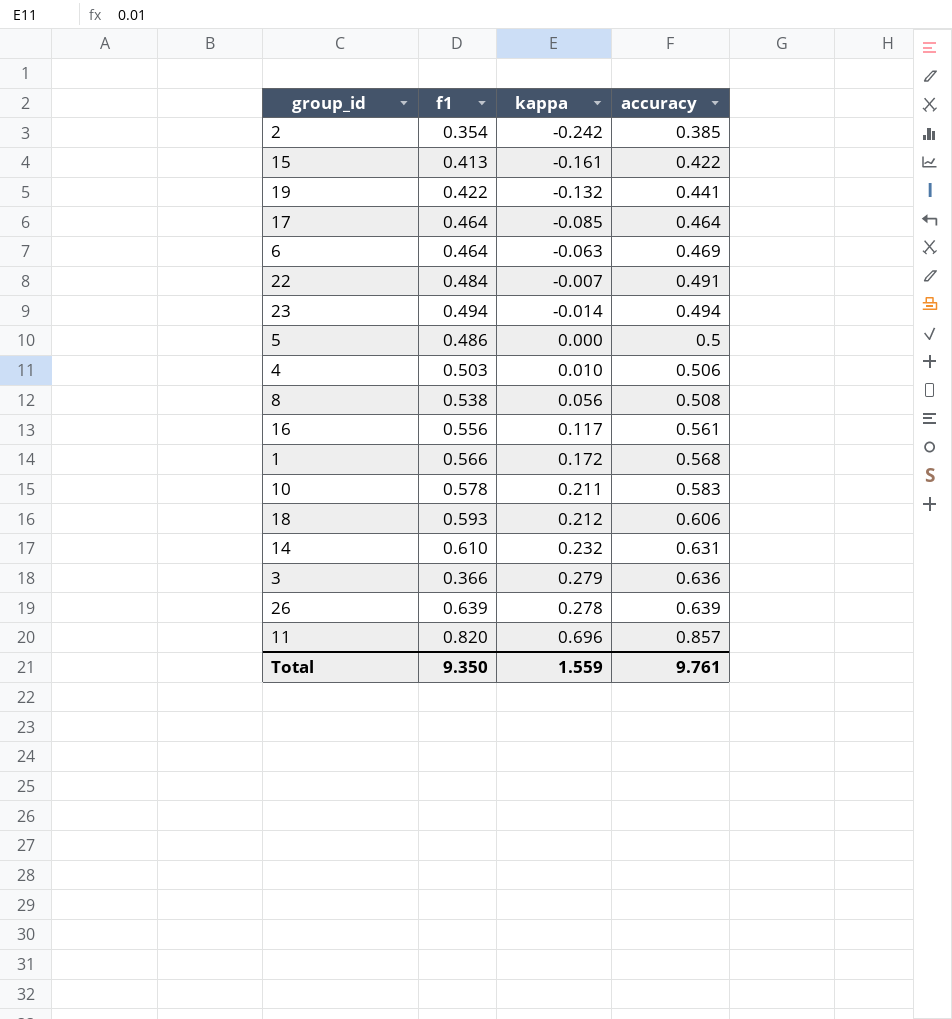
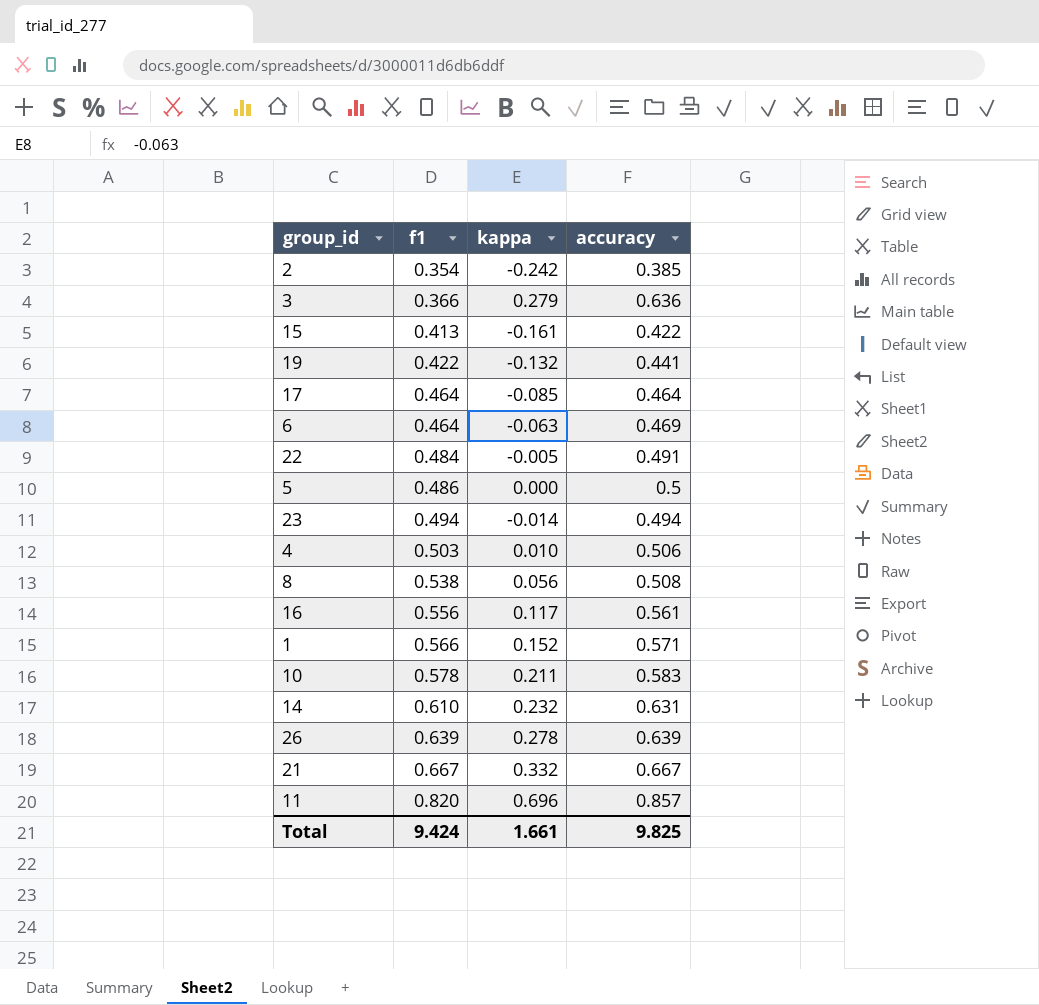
row order: accuracy ascending -> f1 ascending
row 18: 0.593 | 0.212 | 0.606 -> none
22 | kappa: -0.007 -> -0.005
1 | kappa: 0.172 -> 0.152
1 | accuracy: 0.568 -> 0.571
row 21: none -> 0.667 | 0.332 | 0.667
Total | f1: 9.350 -> 9.424
Total | kappa: 1.559 -> 1.661
Total | accuracy: 9.761 -> 9.825

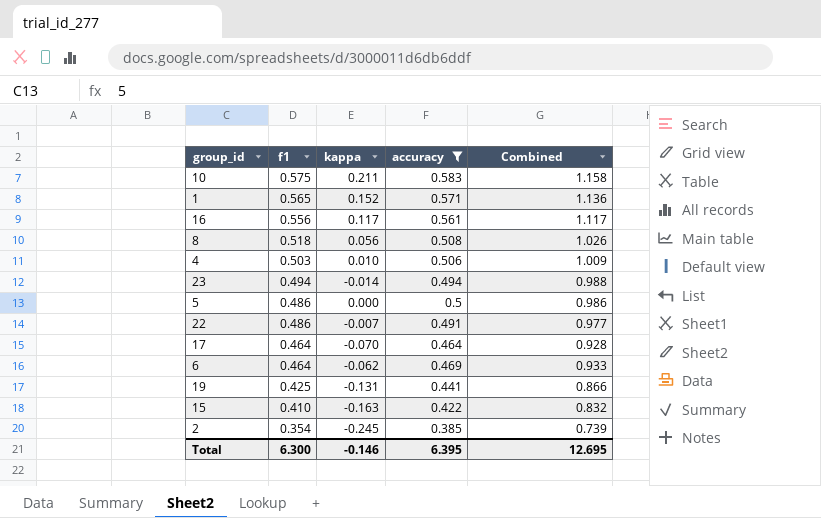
filter: none -> accuracy <= 0.583
row order: f1 ascending -> f1 descending
column Combined | formula: none -> [f1] + [accuracy]
10 | f1: 0.578 -> 0.575
1 | f1: 0.566 -> 0.565
8 | f1: 0.538 -> 0.518
22 | f1: 0.484 -> 0.486
22 | kappa: -0.005 -> -0.007
17 | kappa: -0.085 -> -0.070
6 | kappa: -0.063 -> -0.062
19 | f1: 0.422 -> 0.425
19 | kappa: -0.132 -> -0.131
15 | f1: 0.413 -> 0.410
15 | kappa: -0.161 -> -0.163
2 | kappa: -0.242 -> -0.245
Total | f1: 9.424 -> 6.300
Total | kappa: 1.661 -> -0.146
Total | accuracy: 9.825 -> 6.395

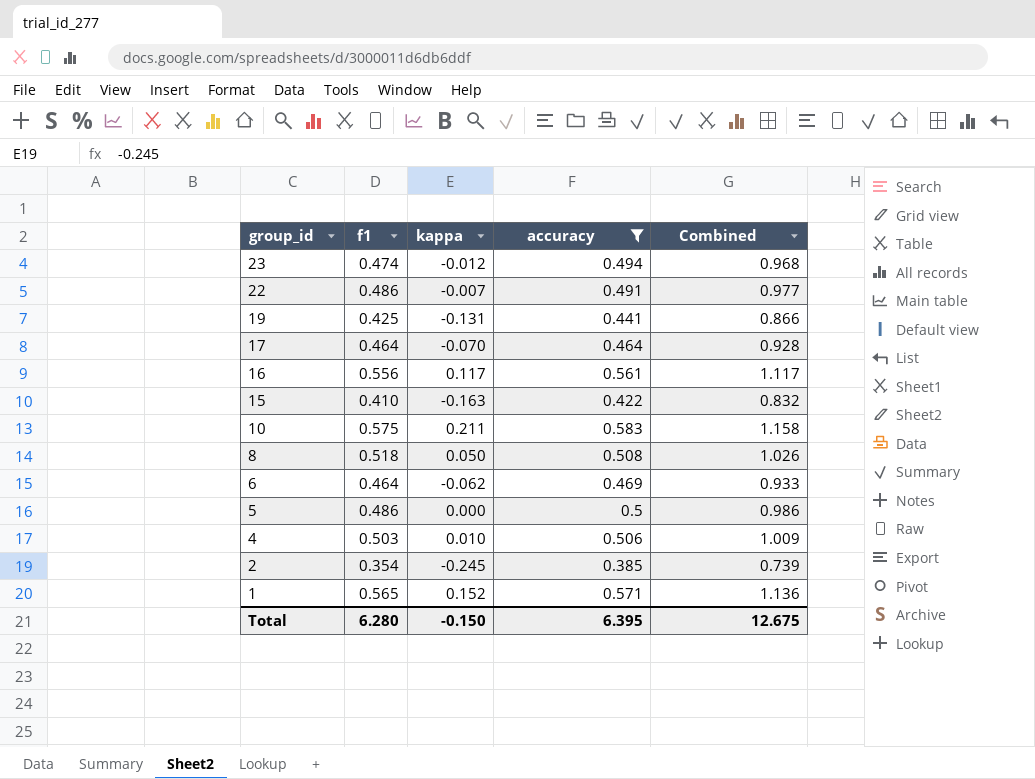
row order: f1 descending -> group_id descending
23 | f1: 0.494 -> 0.474
23 | kappa: -0.014 -> -0.012
23 | Combined: 0.988 -> 0.968
8 | kappa: 0.056 -> 0.050
Total | f1: 6.300 -> 6.280
Total | kappa: -0.146 -> -0.150
Total | Combined: 12.695 -> 12.675

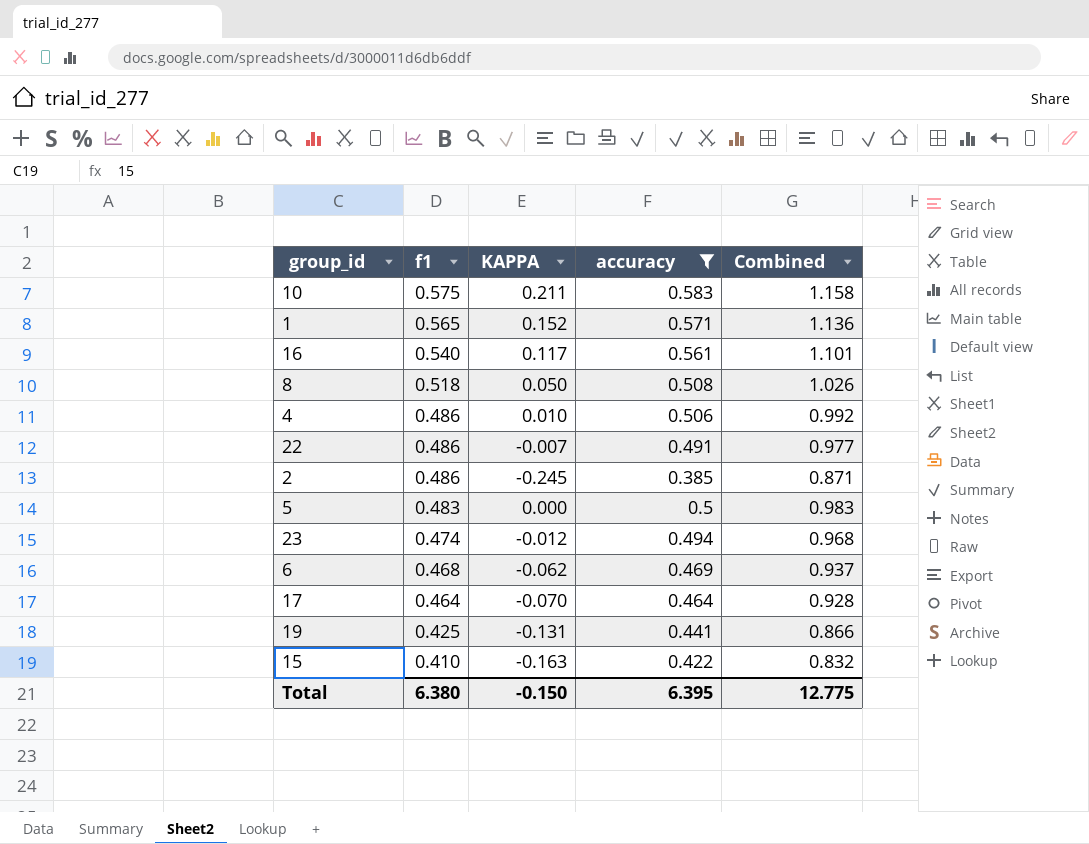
row order: group_id descending -> f1 descending
column name: kappa -> KAPPA
16 | f1: 0.556 -> 0.540
16 | Combined: 1.117 -> 1.101
4 | f1: 0.503 -> 0.486
4 | Combined: 1.009 -> 0.992
2 | f1: 0.354 -> 0.486
2 | Combined: 0.739 -> 0.871
5 | f1: 0.486 -> 0.483
5 | Combined: 0.986 -> 0.983
6 | f1: 0.464 -> 0.468
6 | Combined: 0.933 -> 0.937
Total | f1: 6.280 -> 6.380
Total | Combined: 12.675 -> 12.775

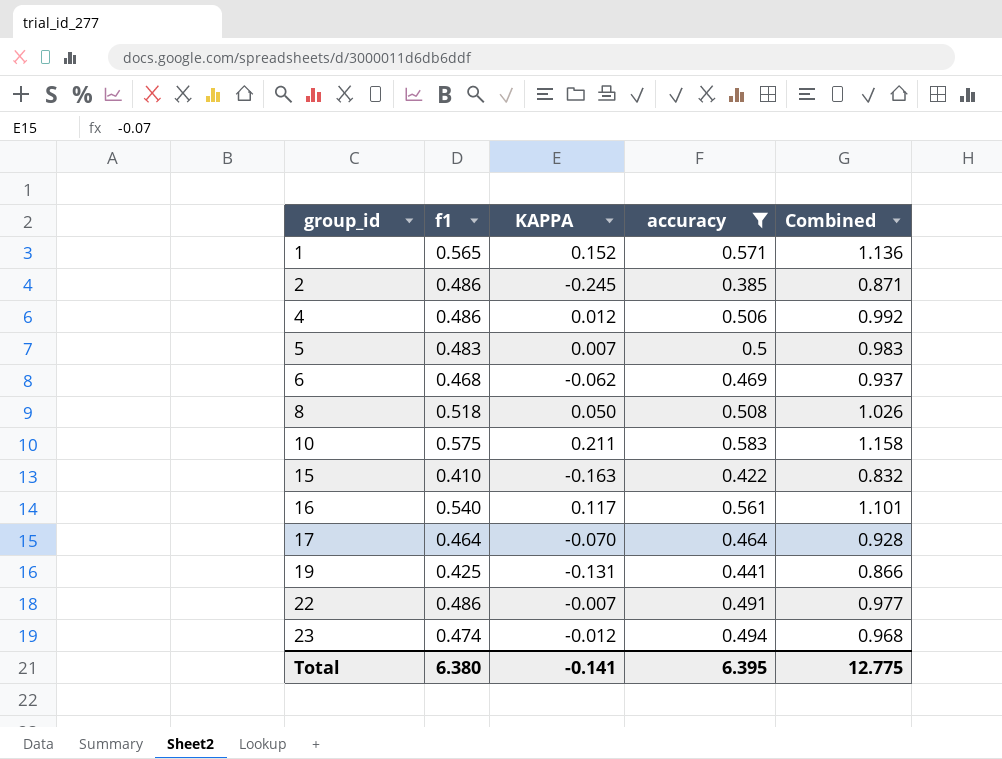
row order: f1 descending -> group_id ascending
4 | KAPPA: 0.010 -> 0.012
5 | KAPPA: 0.000 -> 0.007
Total | KAPPA: -0.150 -> -0.141

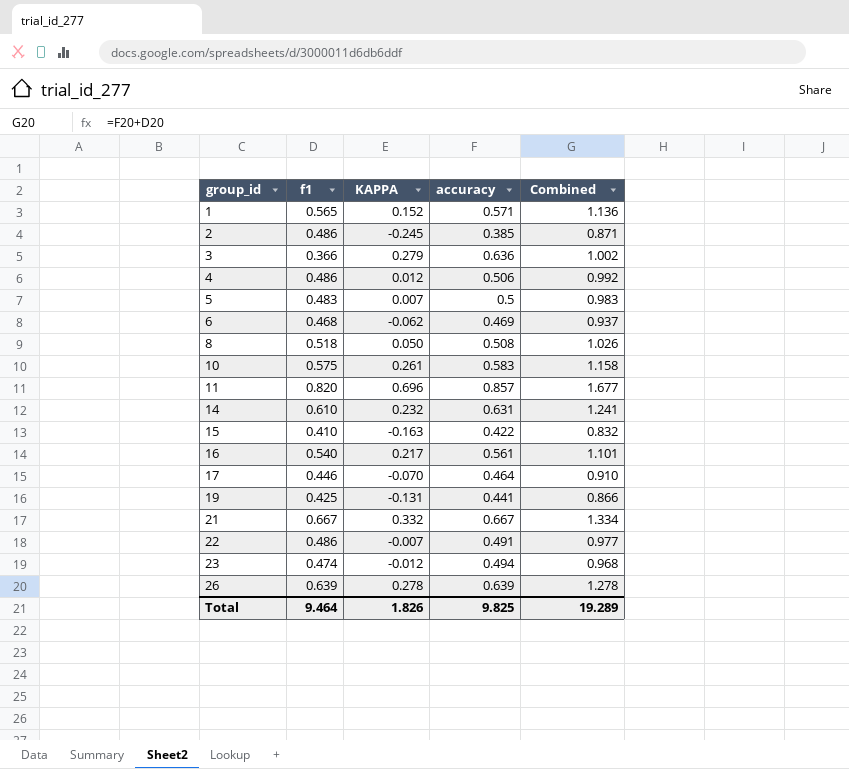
filter: accuracy <= 0.583 -> none
10 | KAPPA: 0.211 -> 0.261
16 | KAPPA: 0.117 -> 0.217
17 | f1: 0.464 -> 0.446
17 | Combined: 0.928 -> 0.910
Total | f1: 6.380 -> 9.464
Total | KAPPA: -0.141 -> 1.826
Total | accuracy: 6.395 -> 9.825
Total | Combined: 12.775 -> 19.289

